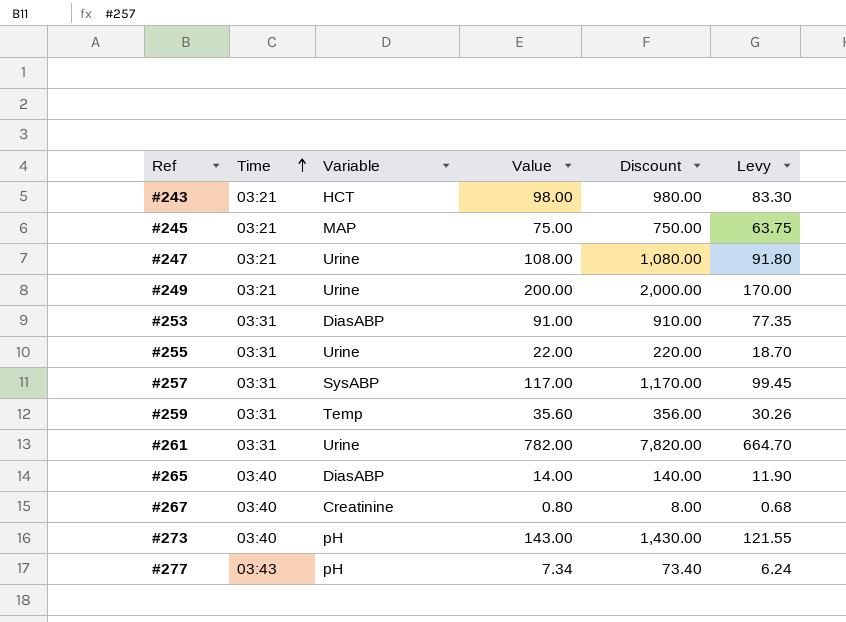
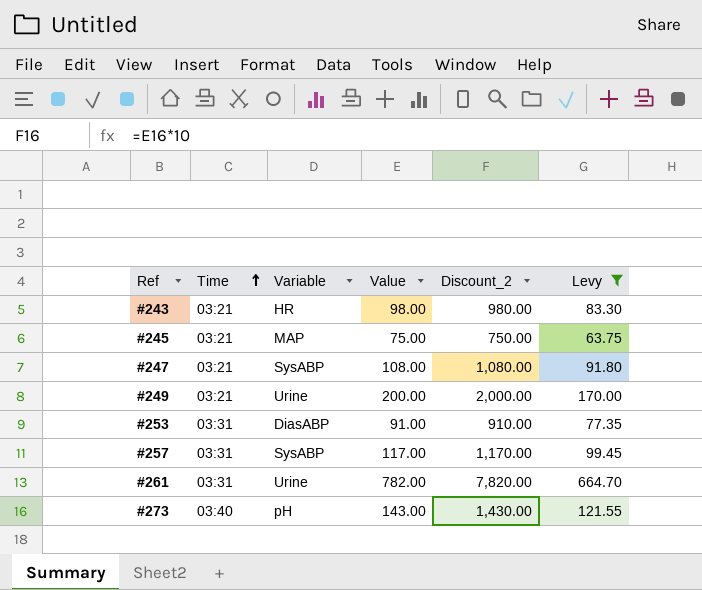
filter: none -> Levy >= 63.75
column name: Discount -> Discount_2
#243 | Variable: HCT -> HR
#247 | Variable: Urine -> SysABP

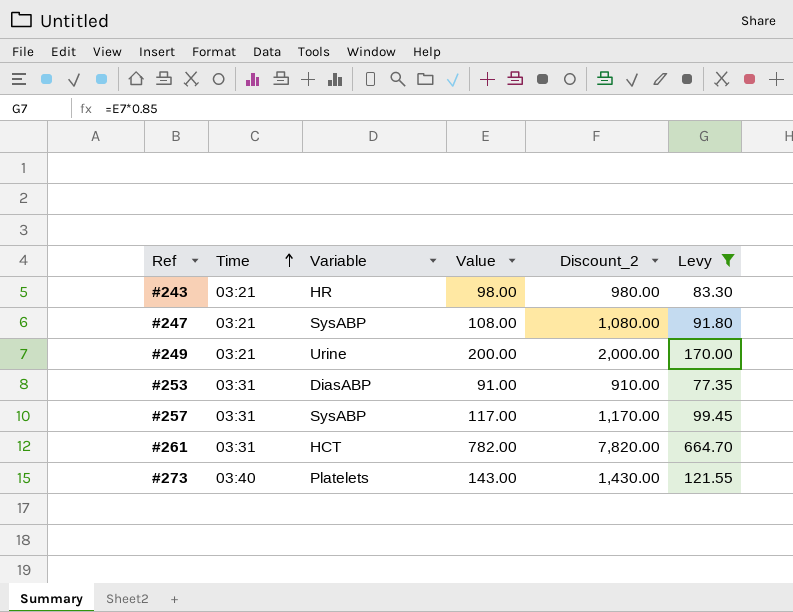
row #245: 03:21 | MAP | 75.00 | 750.00 | 63.75 -> none
#261 | Variable: Urine -> HCT
#273 | Variable: pH -> Platelets

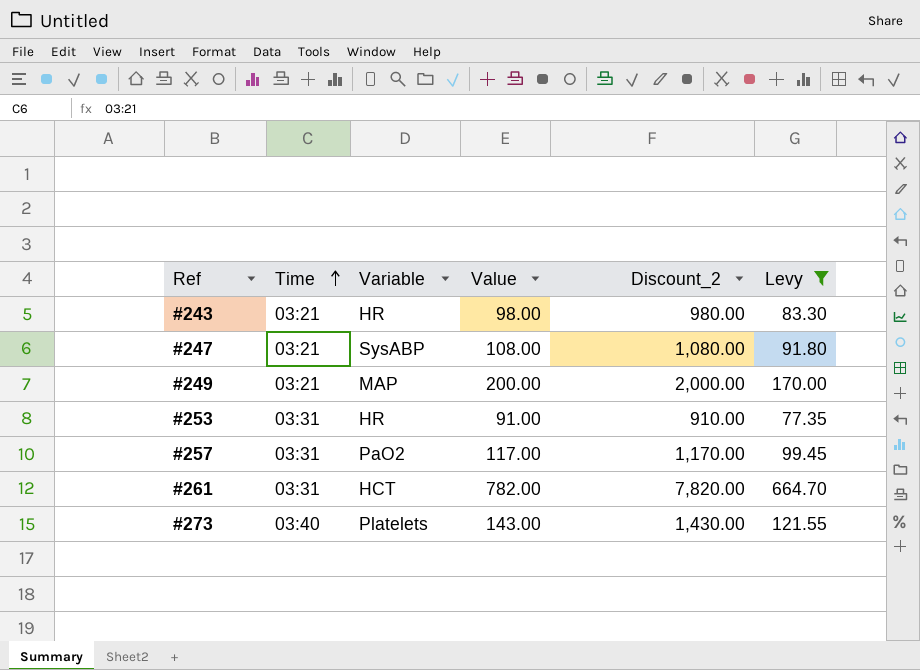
#249 | Variable: Urine -> MAP
#253 | Variable: DiasABP -> HR
#257 | Variable: SysABP -> PaO2

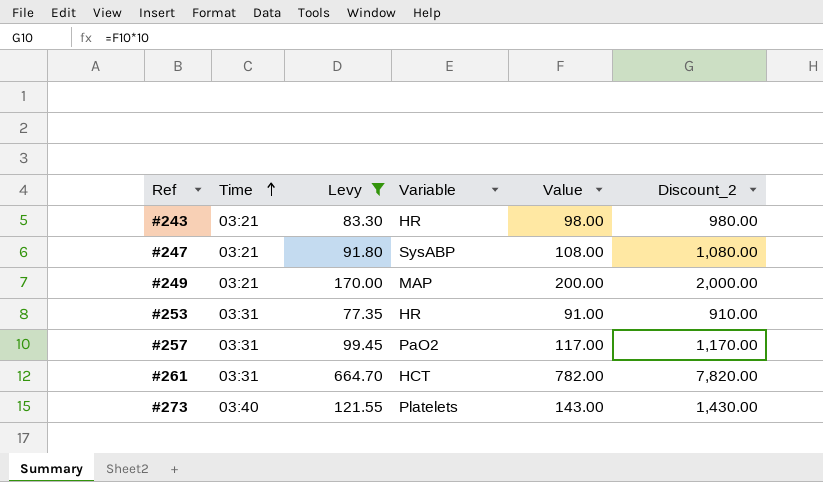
column Levy | position: 6 -> 3

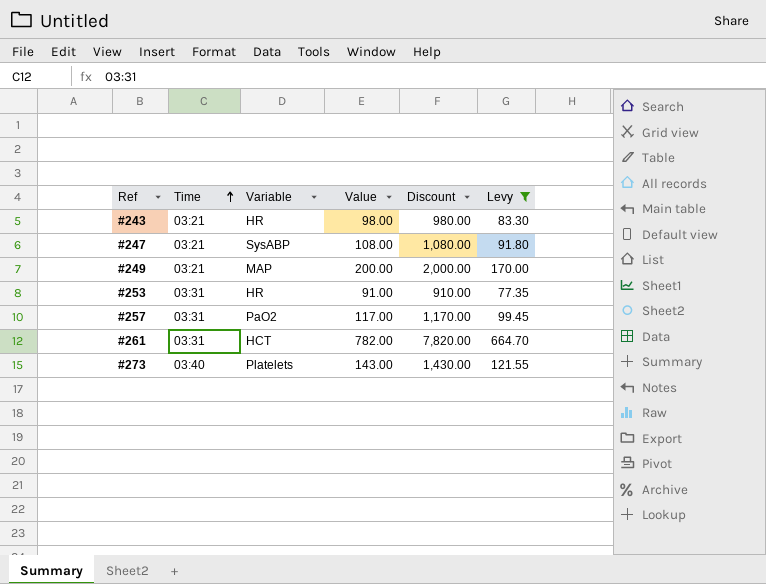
column name: Discount_2 -> Discount
column Levy | position: 3 -> 6

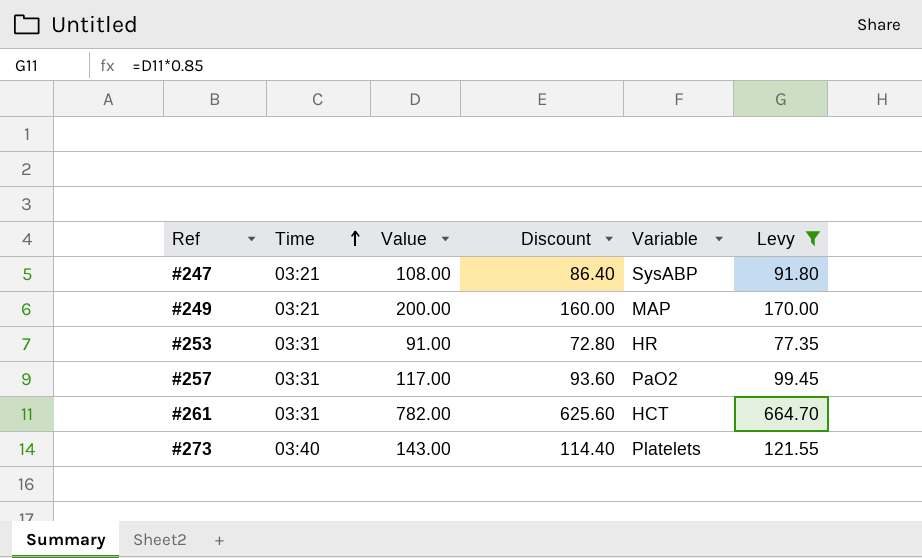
column Discount | formula: [Value] * 10 -> [Value] * 0.8
column Variable | position: 3 -> 5
row #243: 03:21 | HR | 98.00 | 980.00 | 83.30 -> none

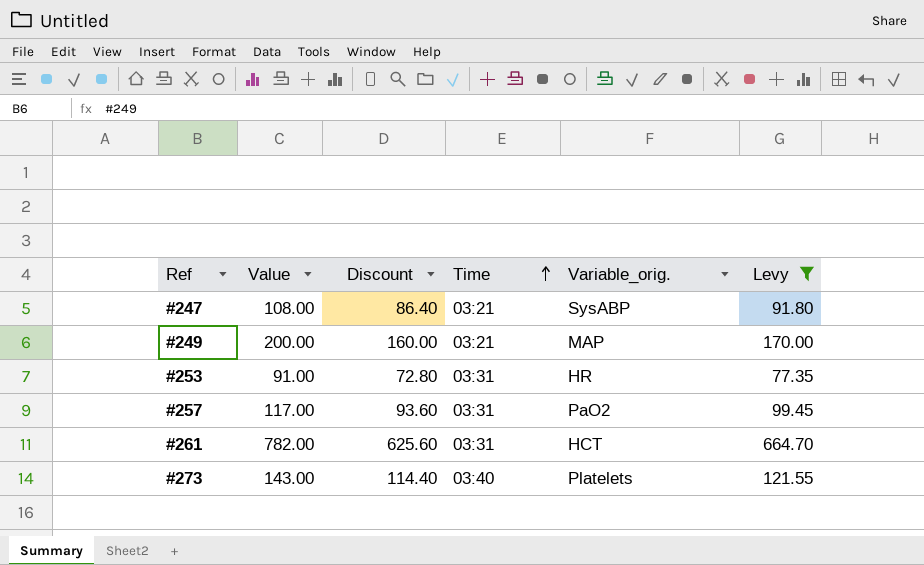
column Time | position: 2 -> 4
column name: Variable -> Variable_orig.

